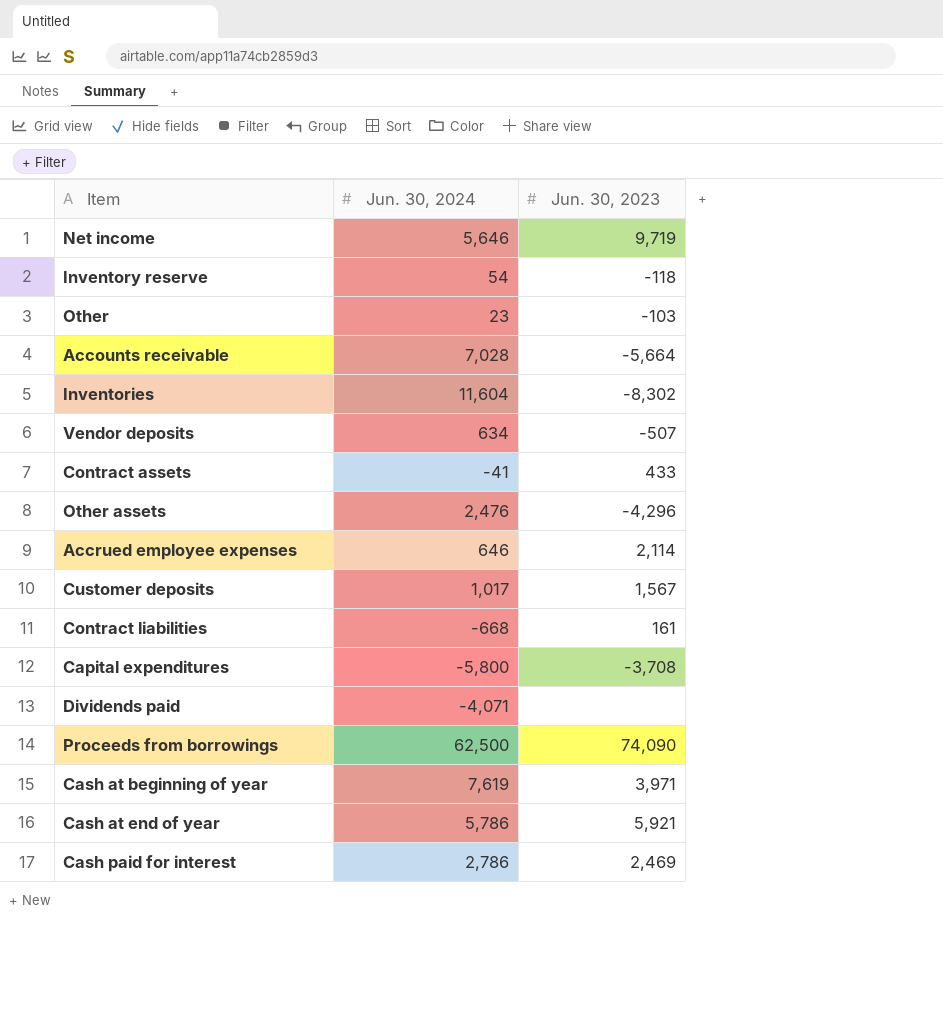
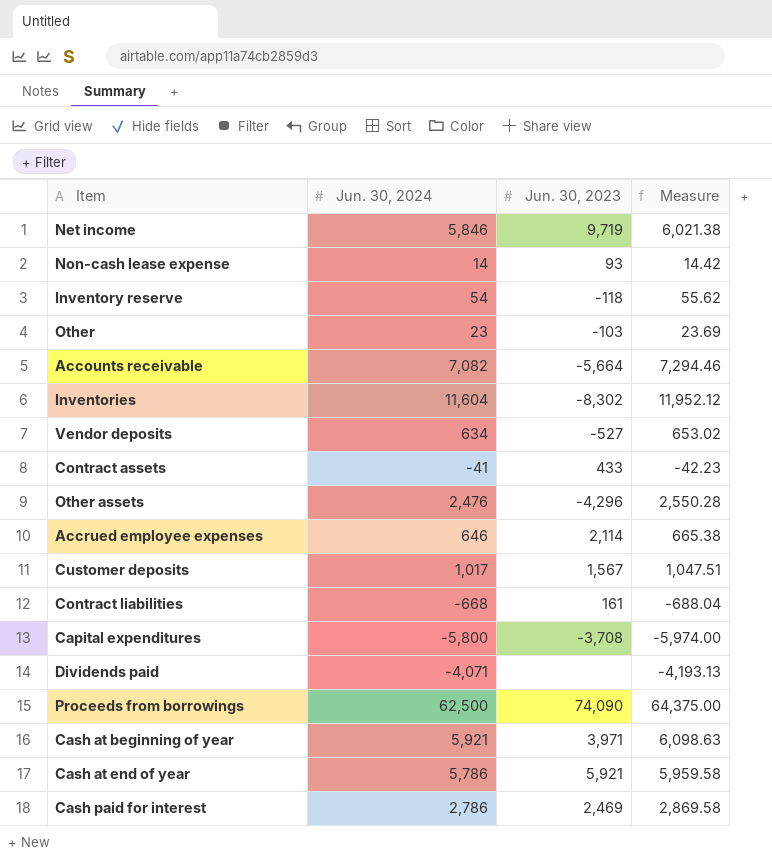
column Measure | formula: none -> [Jun. 30, 2024] * 1.03
Net income | Jun. 30, 2024: 5,646 -> 5,846
row Non-cash lease expense: none -> 14 | 93 | 14.42
Accounts receivable | Jun. 30, 2024: 7,028 -> 7,082
Vendor deposits | Jun. 30, 2023: -507 -> -527
Cash at beginning of year | Jun. 30, 2024: 7,619 -> 5,921

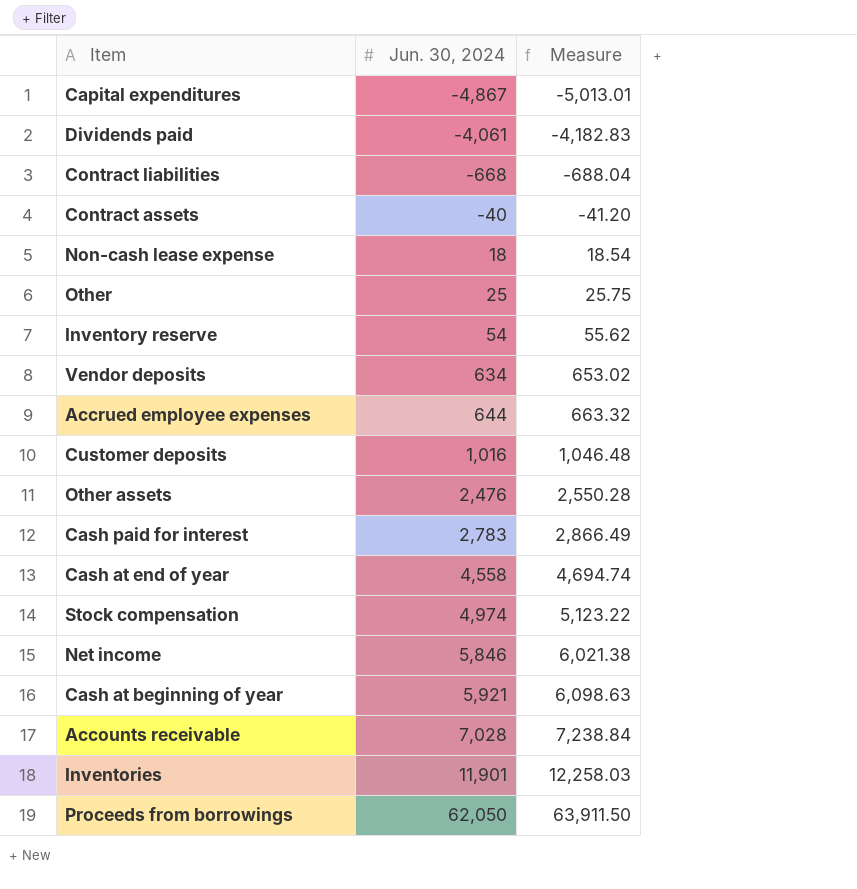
row order: none -> Jun. 30, 2024 ascending
column Jun. 30, 2023 | position: 3 -> none
Capital expenditures | Jun. 30, 2024: -5,800 -> -4,867
Capital expenditures | Measure: -5,974.00 -> -5,013.01
Dividends paid | Jun. 30, 2024: -4,071 -> -4,061
Dividends paid | Measure: -4,193.13 -> -4,182.83
Contract assets | Jun. 30, 2024: -41 -> -40
Contract assets | Measure: -42.23 -> -41.20
Non-cash lease expense | Jun. 30, 2024: 14 -> 18
Non-cash lease expense | Measure: 14.42 -> 18.54
Other | Jun. 30, 2024: 23 -> 25
Other | Measure: 23.69 -> 25.75
Accrued employee expenses | Jun. 30, 2024: 646 -> 644
Accrued employee expenses | Measure: 665.38 -> 663.32
Customer deposits | Jun. 30, 2024: 1,017 -> 1,016
Customer deposits | Measure: 1,047.51 -> 1,046.48
Cash paid for interest | Jun. 30, 2024: 2,786 -> 2,783
Cash paid for interest | Measure: 2,869.58 -> 2,866.49
Cash at end of year | Jun. 30, 2024: 5,786 -> 4,558
Cash at end of year | Measure: 5,959.58 -> 4,694.74
row Stock compensation: none -> 4,974 | 5,123.22
Accounts receivable | Jun. 30, 2024: 7,082 -> 7,028
Accounts receivable | Measure: 7,294.46 -> 7,238.84
Inventories | Jun. 30, 2024: 11,604 -> 11,901
Inventories | Measure: 11,952.12 -> 12,258.03
Proceeds from borrowings | Jun. 30, 2024: 62,500 -> 62,050
Proceeds from borrowings | Measure: 64,375.00 -> 63,911.50

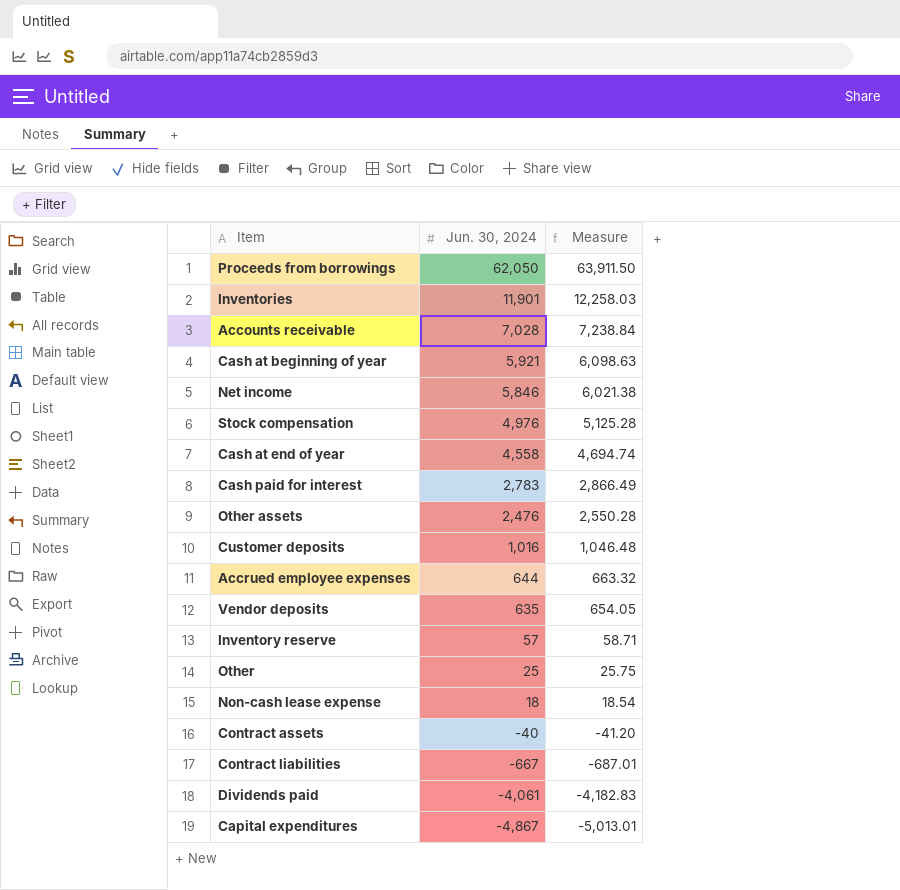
row order: Jun. 30, 2024 ascending -> Jun. 30, 2024 descending
Stock compensation | Jun. 30, 2024: 4,974 -> 4,976
Stock compensation | Measure: 5,123.22 -> 5,125.28
Vendor deposits | Jun. 30, 2024: 634 -> 635
Vendor deposits | Measure: 653.02 -> 654.05
Inventory reserve | Jun. 30, 2024: 54 -> 57
Inventory reserve | Measure: 55.62 -> 58.71
Contract liabilities | Jun. 30, 2024: -668 -> -667
Contract liabilities | Measure: -688.04 -> -687.01

